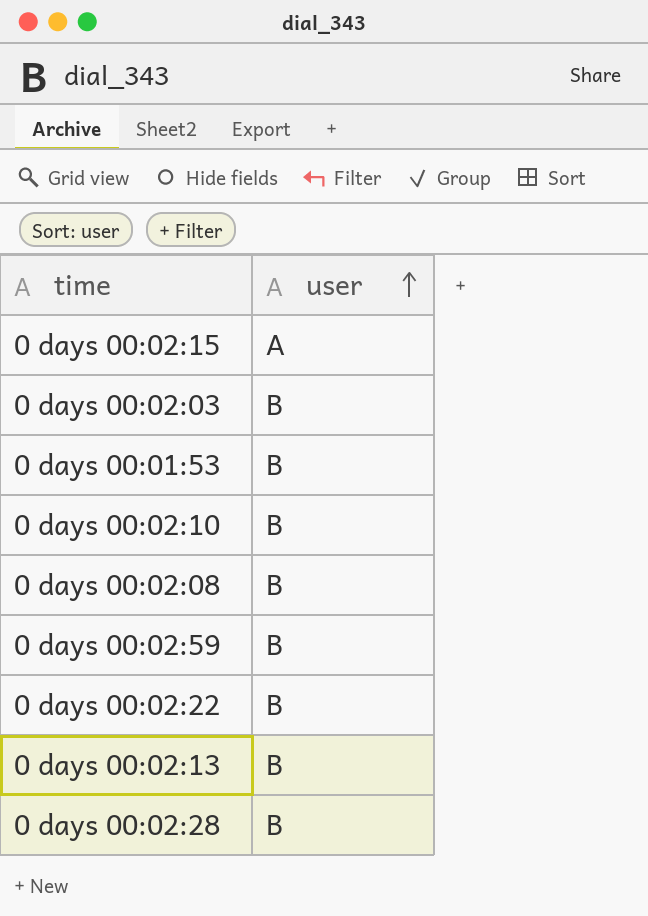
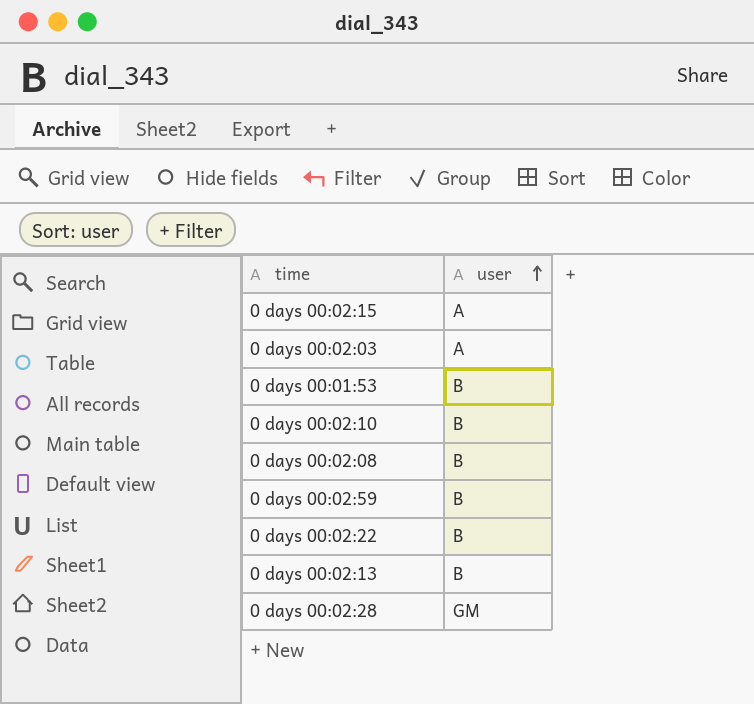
0 days 00:02:03 | user: B -> A
0 days 00:02:28 | user: B -> GM

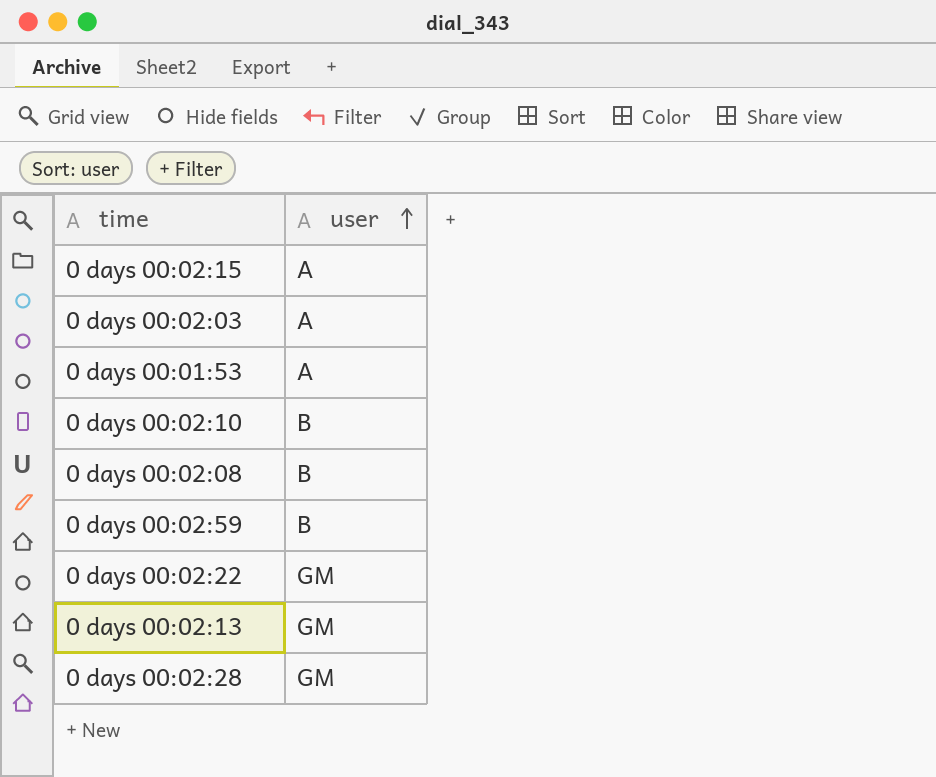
0 days 00:01:53 | user: B -> A
0 days 00:02:22 | user: B -> GM
0 days 00:02:13 | user: B -> GM

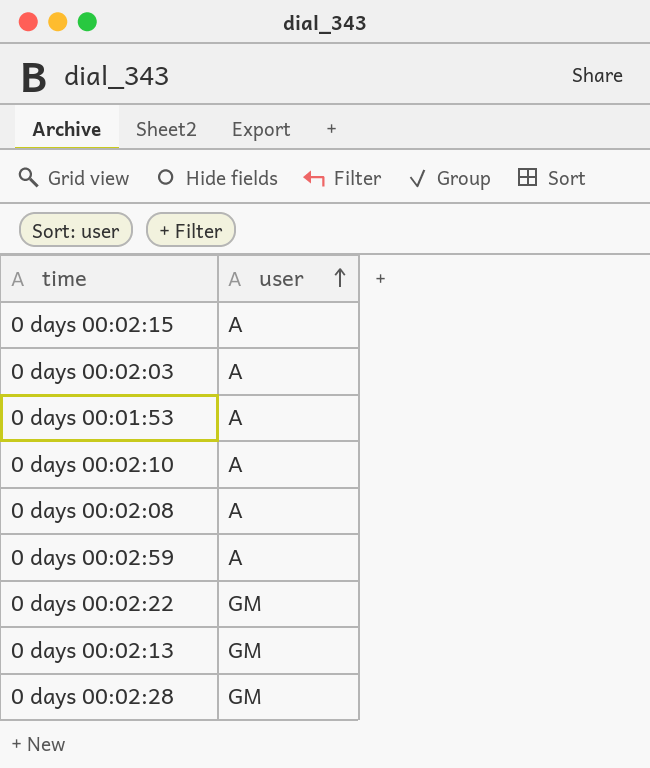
0 days 00:02:10 | user: B -> A
0 days 00:02:08 | user: B -> A
0 days 00:02:59 | user: B -> A

